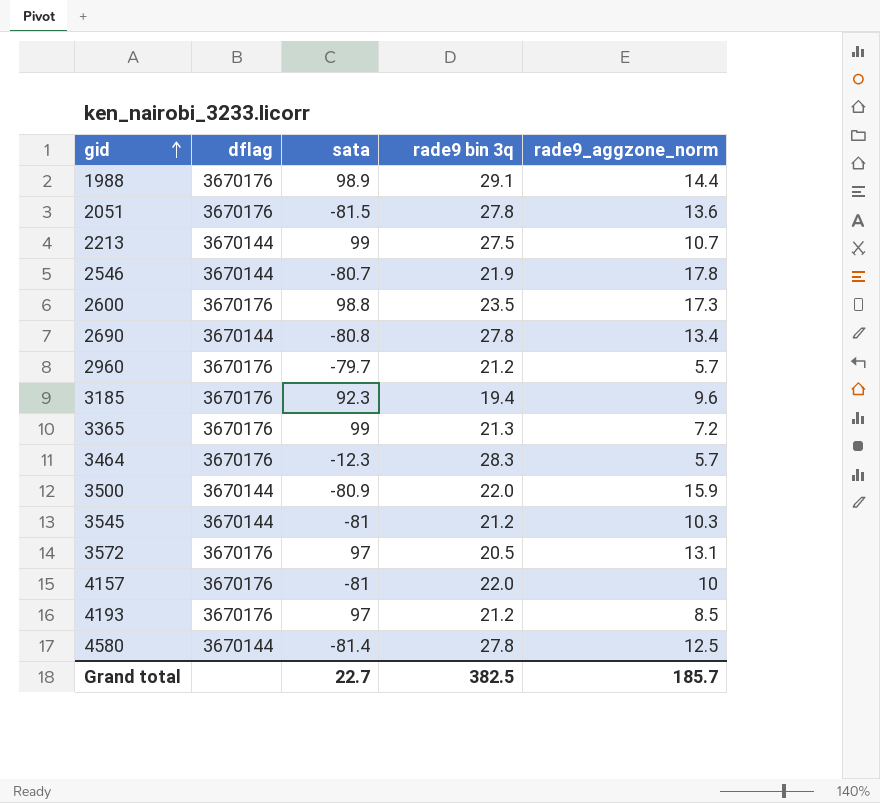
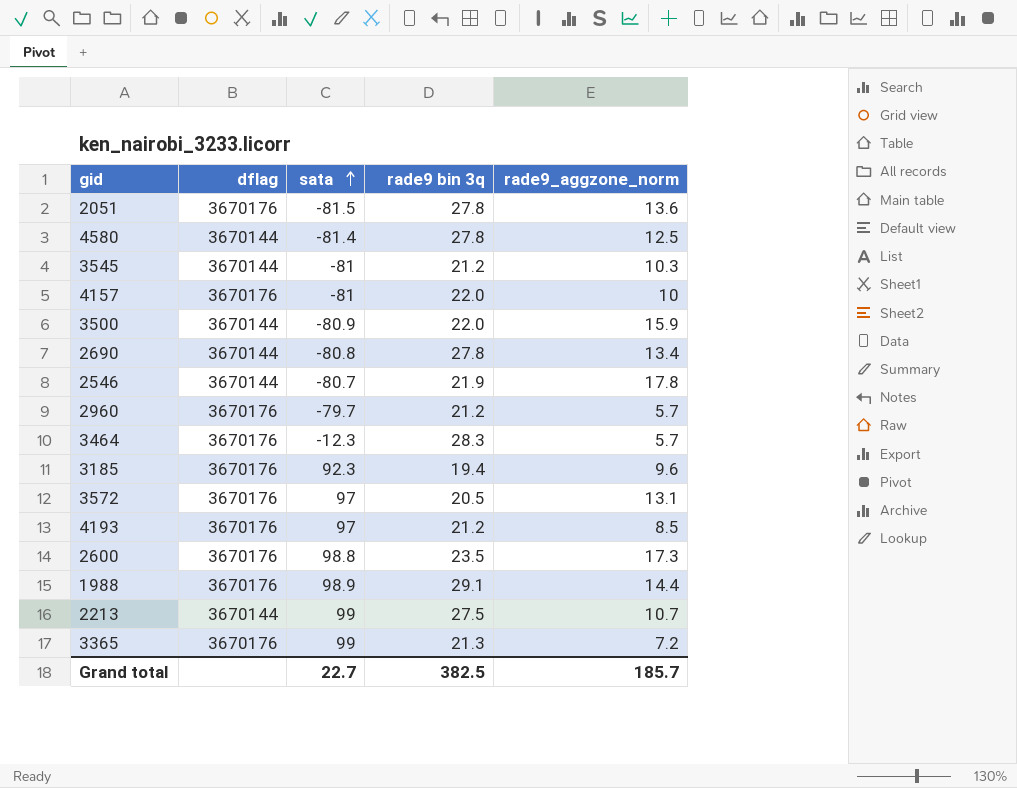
row order: gid ascending -> sata ascending

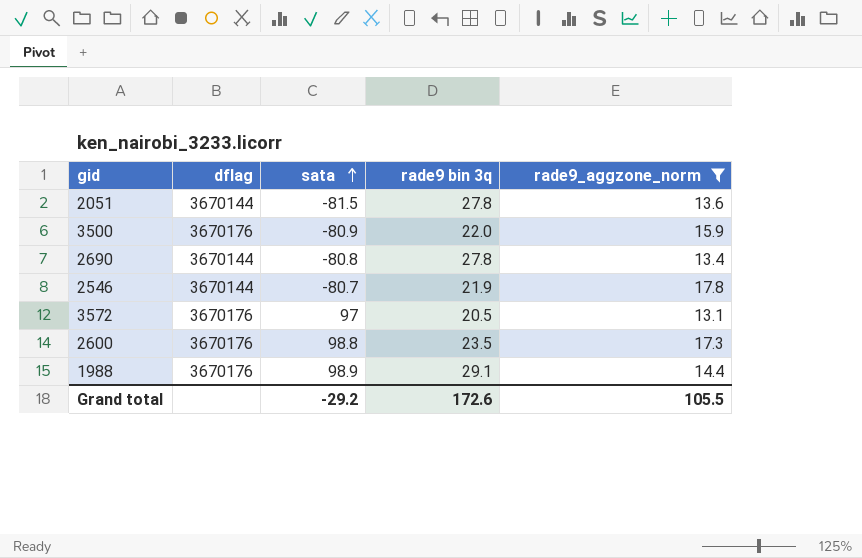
filter: none -> rade9_aggzone_norm >= 13.1
2051 | dflag: 3670176 -> 3670144
3500 | dflag: 3670144 -> 3670176
Grand total | sata: 22.7 -> -29.2
Grand total | rade9 bin 3q: 382.5 -> 172.6
Grand total | rade9_aggzone_norm: 185.7 -> 105.5

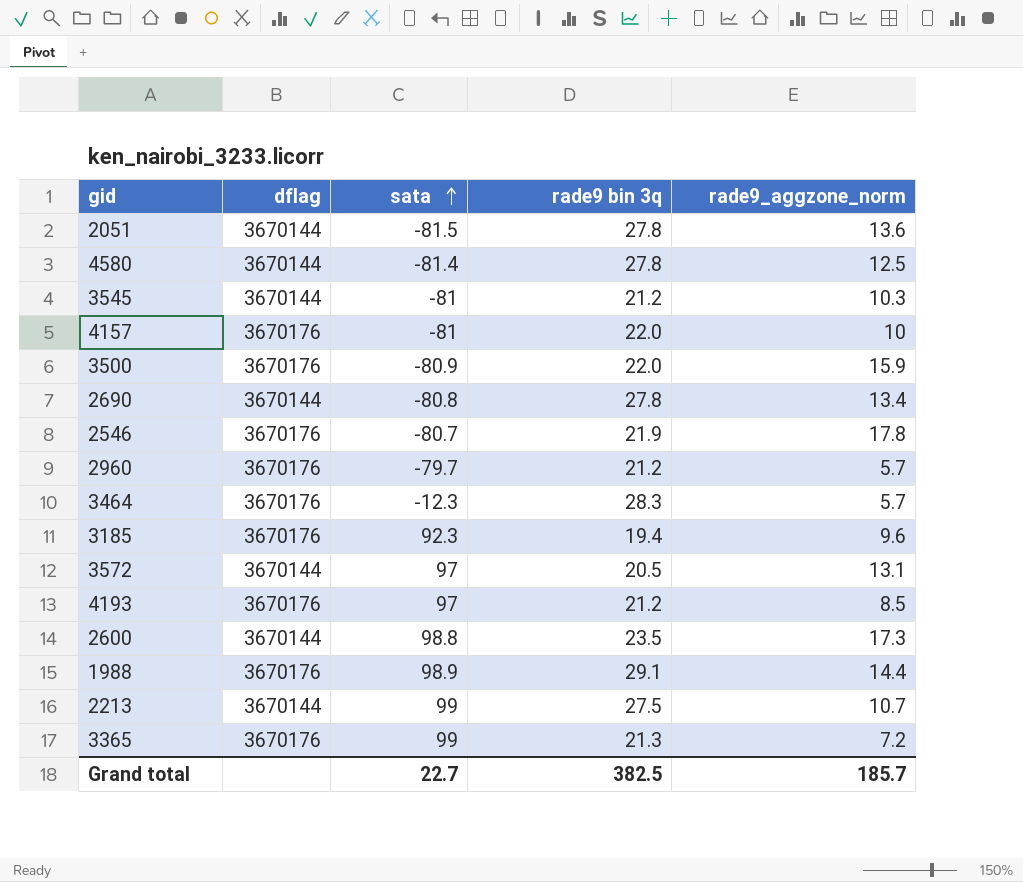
filter: rade9_aggzone_norm >= 13.1 -> none
2546 | dflag: 3670144 -> 3670176
3572 | dflag: 3670176 -> 3670144
2600 | dflag: 3670176 -> 3670144
Grand total | sata: -29.2 -> 22.7
Grand total | rade9 bin 3q: 172.6 -> 382.5
Grand total | rade9_aggzone_norm: 105.5 -> 185.7

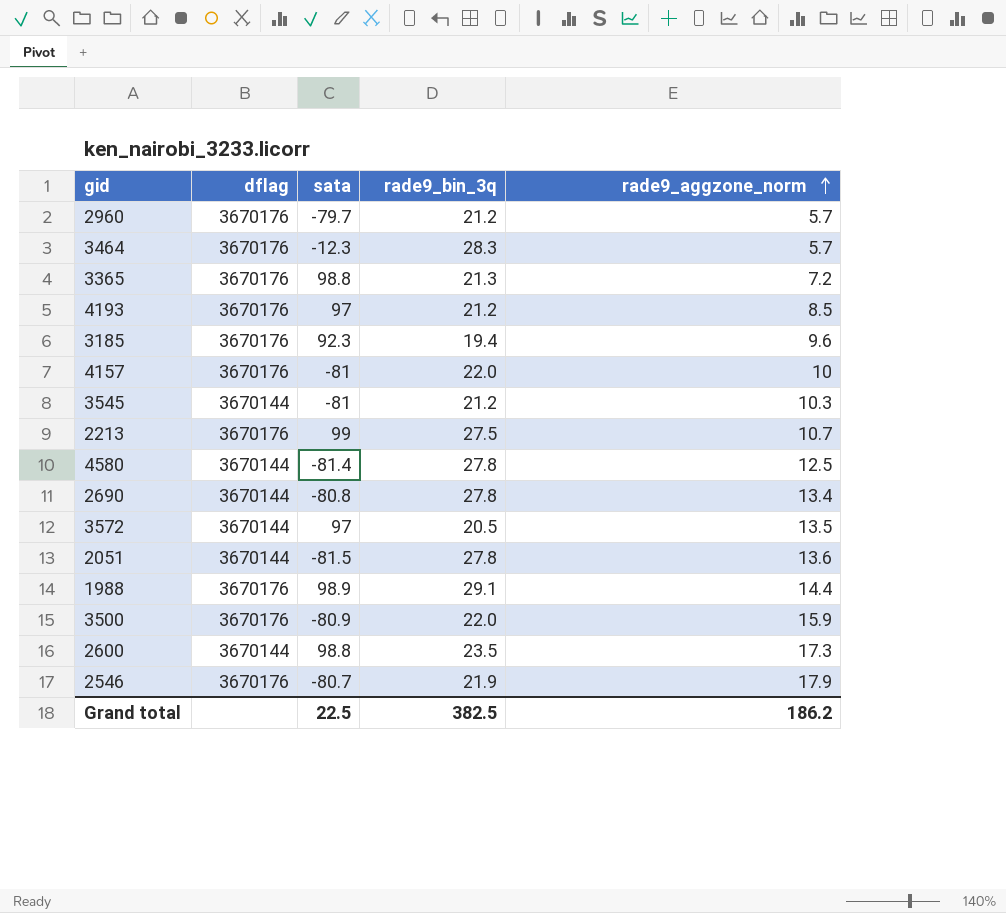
row order: sata ascending -> rade9_aggzone_norm ascending
column name: rade9 bin 3q -> rade9_bin_3q
3365 | sata: 99 -> 98.8
2213 | dflag: 3670144 -> 3670176
3572 | rade9_aggzone_norm: 13.1 -> 13.5
2546 | rade9_aggzone_norm: 17.8 -> 17.9
Grand total | sata: 22.7 -> 22.5
Grand total | rade9_aggzone_norm: 185.7 -> 186.2

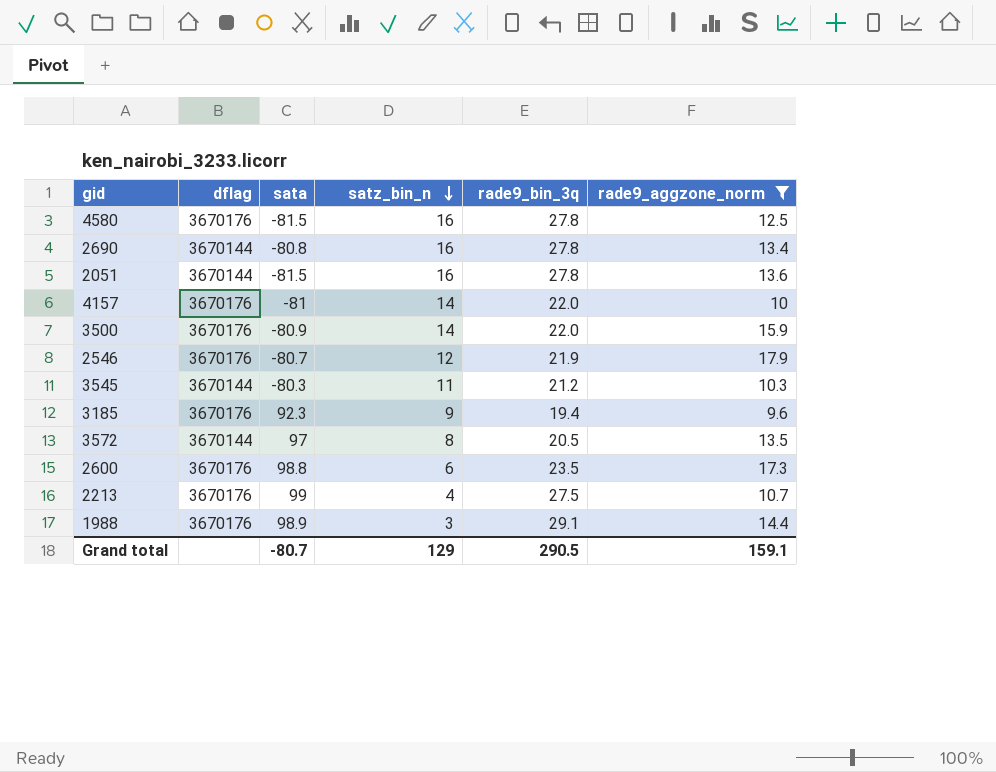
filter: none -> rade9_aggzone_norm >= 9.6
row order: rade9_aggzone_norm ascending -> satz_bin_n descending
column satz_bin_n | position: none -> 4
4580 | dflag: 3670144 -> 3670176
4580 | sata: -81.4 -> -81.5
3545 | sata: -81 -> -80.3
2600 | dflag: 3670144 -> 3670176
Grand total | sata: 22.5 -> -80.7
Grand total | rade9_bin_3q: 382.5 -> 290.5
Grand total | rade9_aggzone_norm: 186.2 -> 159.1

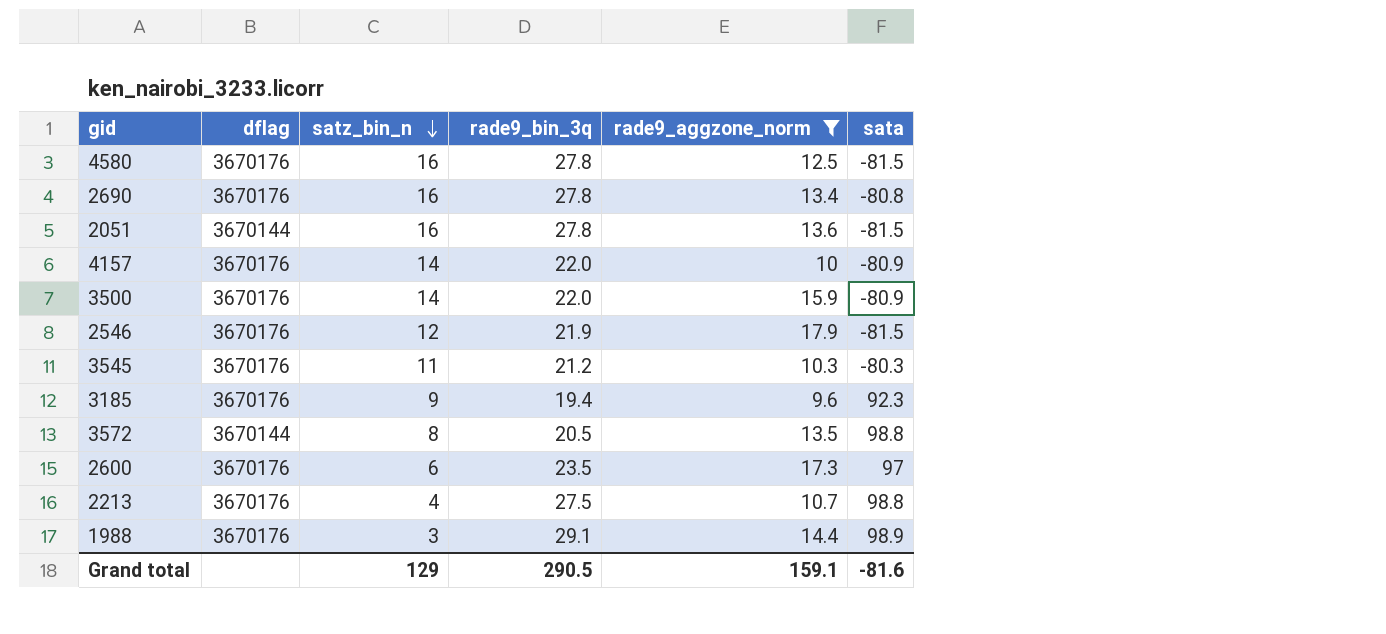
column sata | position: 3 -> 6
2690 | dflag: 3670144 -> 3670176
4157 | sata: -81 -> -80.9
2546 | sata: -80.7 -> -81.5
3545 | dflag: 3670144 -> 3670176
3572 | sata: 97 -> 98.8
2600 | sata: 98.8 -> 97
2213 | sata: 99 -> 98.8
Grand total | sata: -80.7 -> -81.6

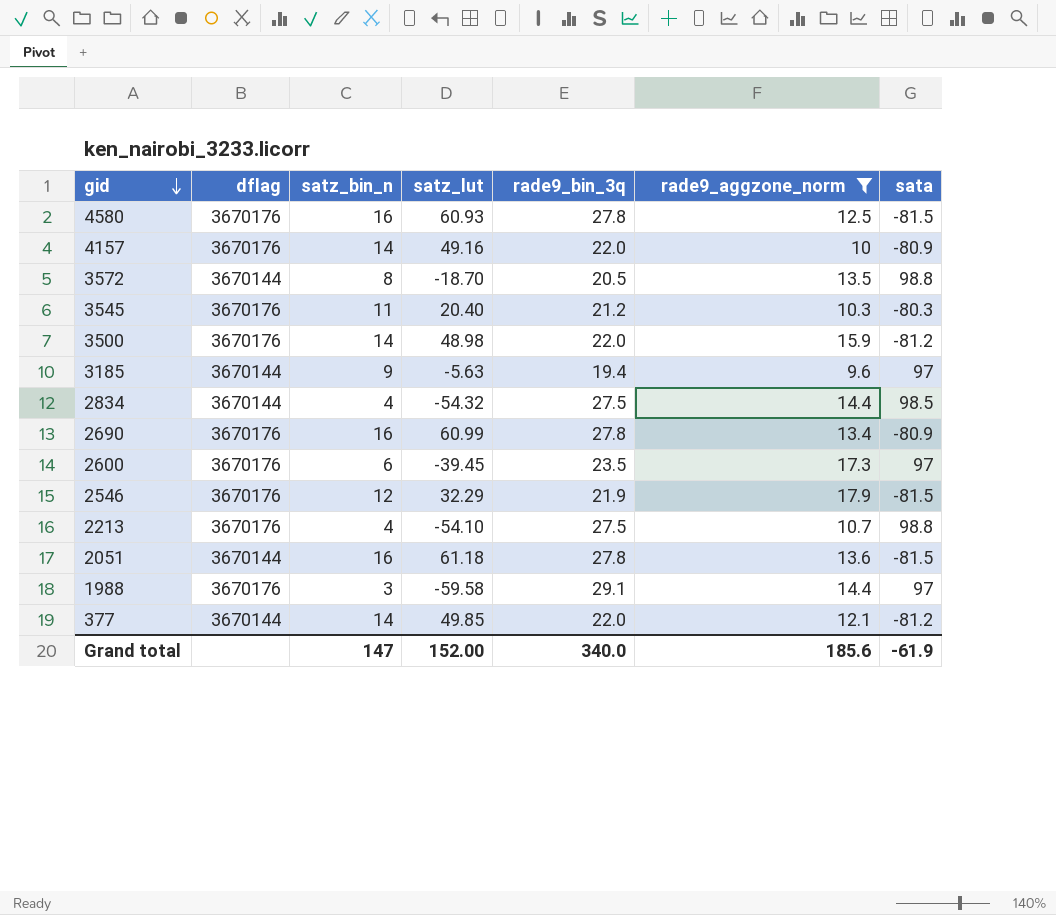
row order: satz_bin_n descending -> gid descending
column satz_lut | position: none -> 4
3500 | sata: -80.9 -> -81.2
3185 | dflag: 3670176 -> 3670144
3185 | sata: 92.3 -> 97
row 2834: none -> 3670144 | 4 | -54.32 | 27.5 | 14.4 | 98.5
2690 | sata: -80.8 -> -80.9
1988 | sata: 98.9 -> 97
row 377: none -> 3670144 | 14 | 49.85 | 22.0 | 12.1 | -81.2
Grand total | satz_bin_n: 129 -> 147
Grand total | rade9_bin_3q: 290.5 -> 340.0
Grand total | rade9_aggzone_norm: 159.1 -> 185.6
Grand total | sata: -81.6 -> -61.9

